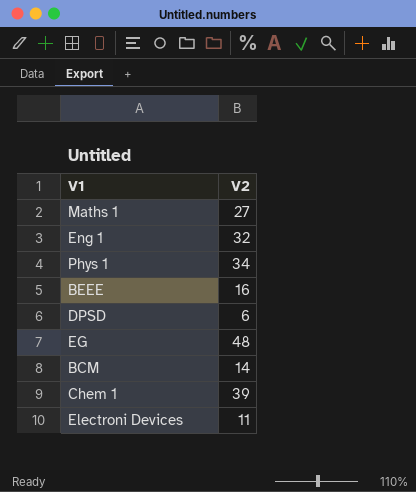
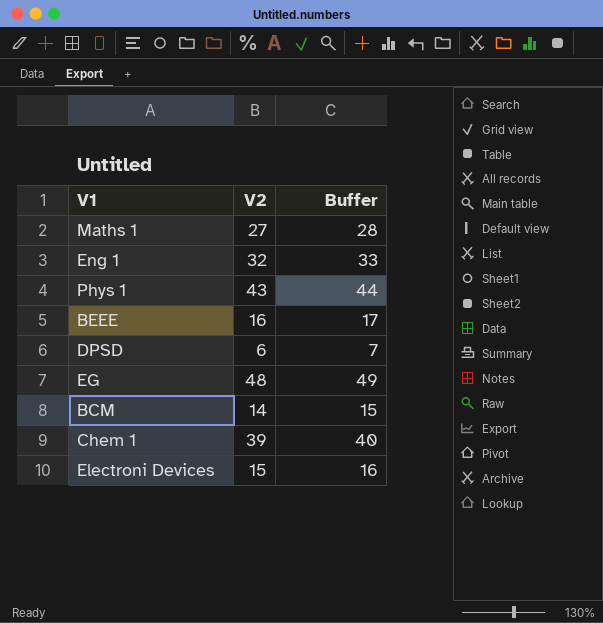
column Buffer | formula: none -> [V2] + 1
Phys 1 | V2: 34 -> 43
Electroni Devices | V2: 11 -> 15

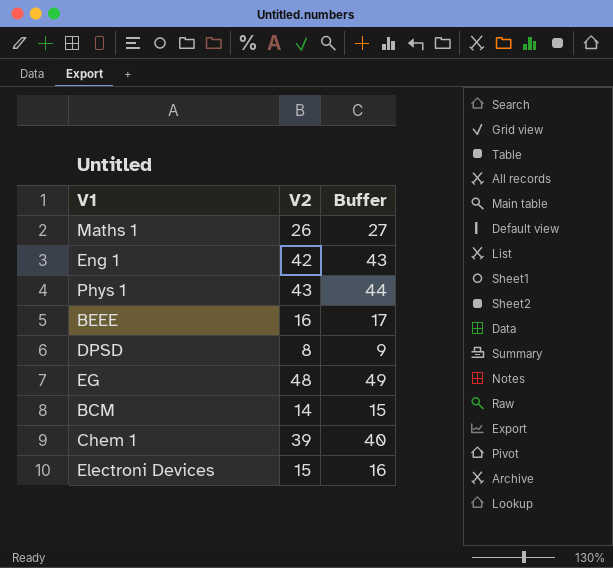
Maths 1 | V2: 27 -> 26
Maths 1 | Buffer: 28 -> 27
Eng 1 | V2: 32 -> 42
Eng 1 | Buffer: 33 -> 43
DPSD | V2: 6 -> 8
DPSD | Buffer: 7 -> 9

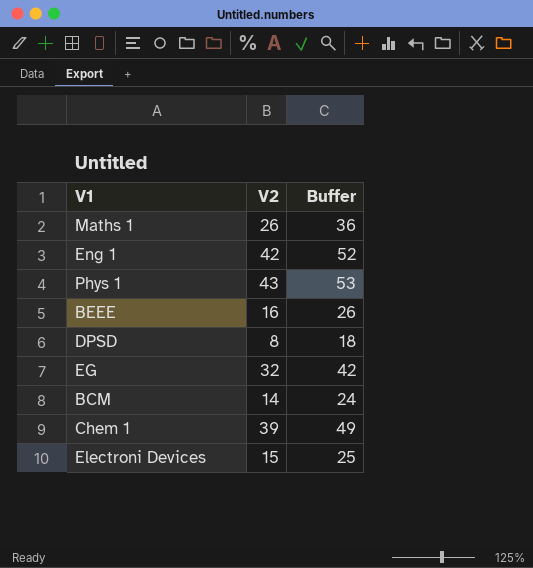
column Buffer | formula: [V2] + 1 -> [V2] + 10
EG | V2: 48 -> 32

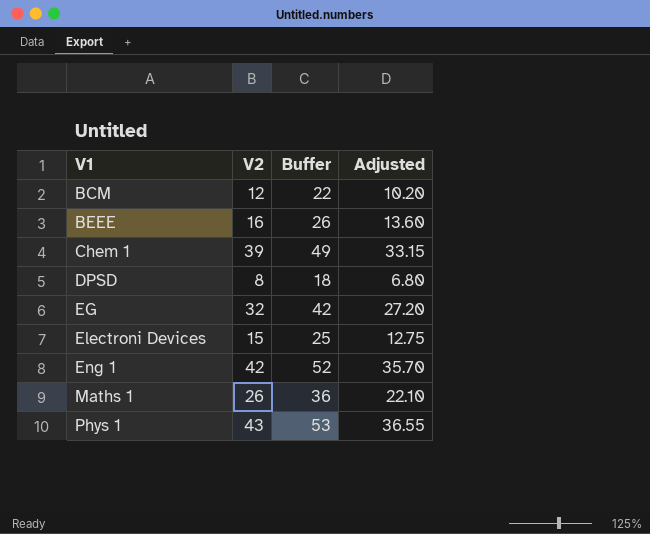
row order: none -> V1 ascending
column Adjusted | formula: none -> [V2] * 0.85
BCM | V2: 14 -> 12
BCM | Buffer: 24 -> 22

